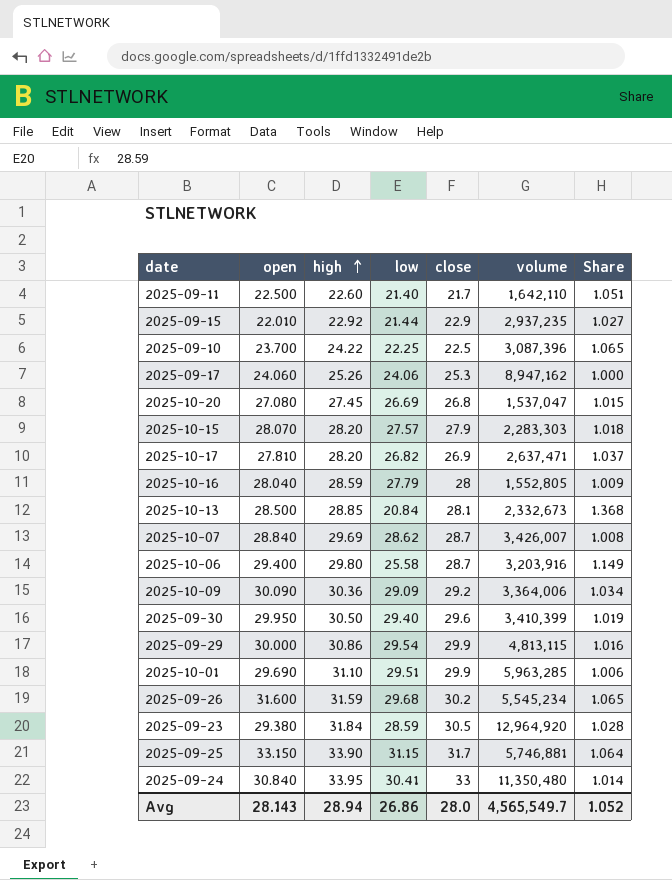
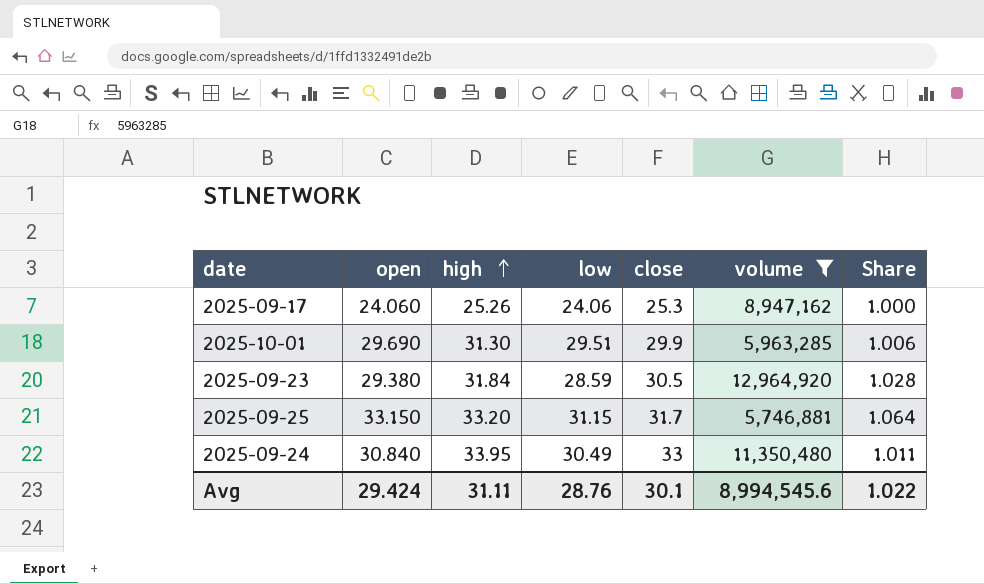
filter: none -> volume >= 5,746,881
2025-10-01 | high: 31.10 -> 31.30
2025-09-25 | high: 33.90 -> 33.20
2025-09-24 | low: 30.41 -> 30.49
2025-09-24 | Share: 1.014 -> 1.011
Avg | open: 28.143 -> 29.424
Avg | high: 28.94 -> 31.11
Avg | low: 26.86 -> 28.76
Avg | close: 28.0 -> 30.1
Avg | volume: 4,565,549.7 -> 8,994,545.6
Avg | Share: 1.052 -> 1.022

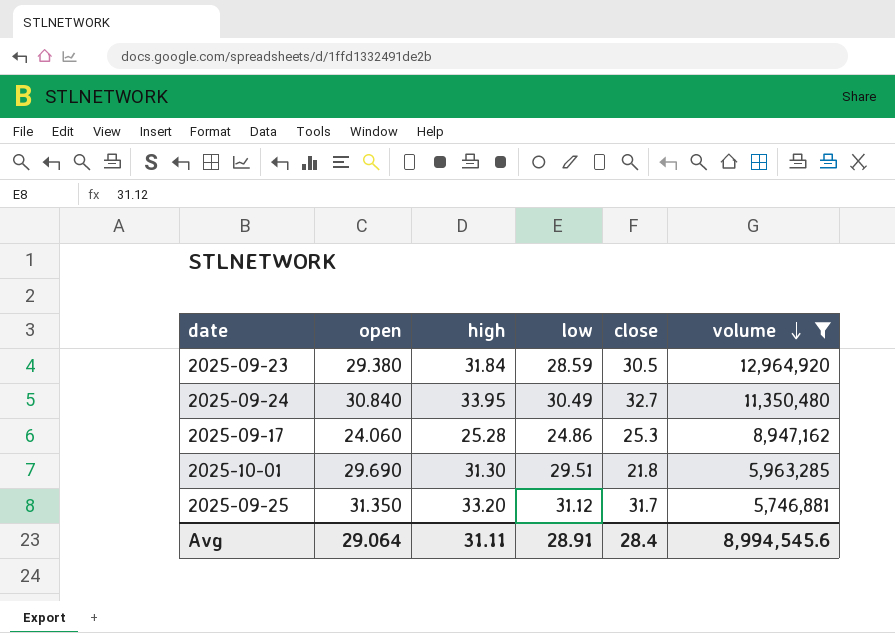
row order: high ascending -> volume descending
column Share | formula: [open] / [low] -> none
2025-09-24 | close: 33 -> 32.7
2025-09-17 | high: 25.26 -> 25.28
2025-09-17 | low: 24.06 -> 24.86
2025-10-01 | close: 29.9 -> 21.8
2025-09-25 | open: 33.150 -> 31.350
2025-09-25 | low: 31.15 -> 31.12
Avg | open: 29.424 -> 29.064
Avg | low: 28.76 -> 28.91
Avg | close: 30.1 -> 28.4

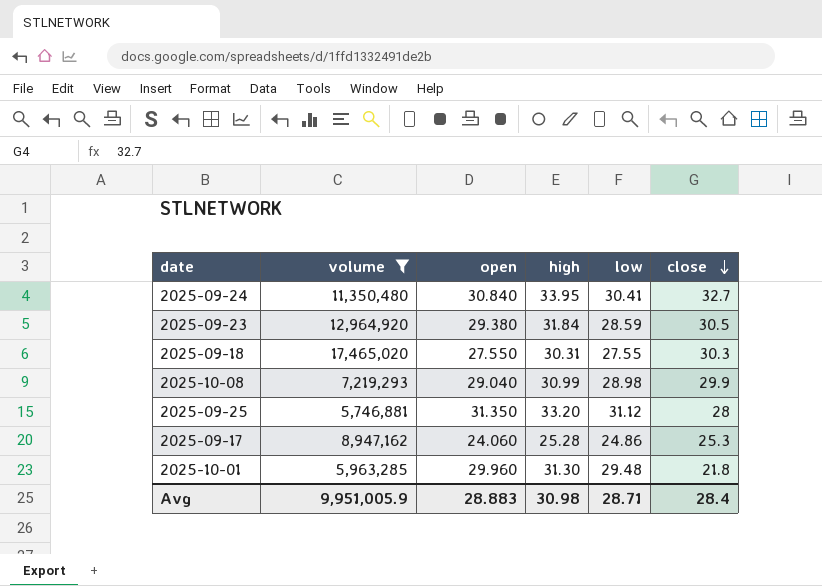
row order: volume descending -> close descending
column volume | position: 6 -> 2
2025-09-24 | low: 30.49 -> 30.41
row 2025-09-18: none -> 17,465,020 | 27.550 | 30.31 | 27.55 | 30.3
row 2025-10-08: none -> 7,219,293 | 29.040 | 30.99 | 28.98 | 29.9
2025-09-25 | close: 31.7 -> 28
2025-10-01 | open: 29.690 -> 29.960
2025-10-01 | low: 29.51 -> 29.48
Avg | volume: 8,994,545.6 -> 9,951,005.9
Avg | open: 29.064 -> 28.883
Avg | high: 31.11 -> 30.98
Avg | low: 28.91 -> 28.71

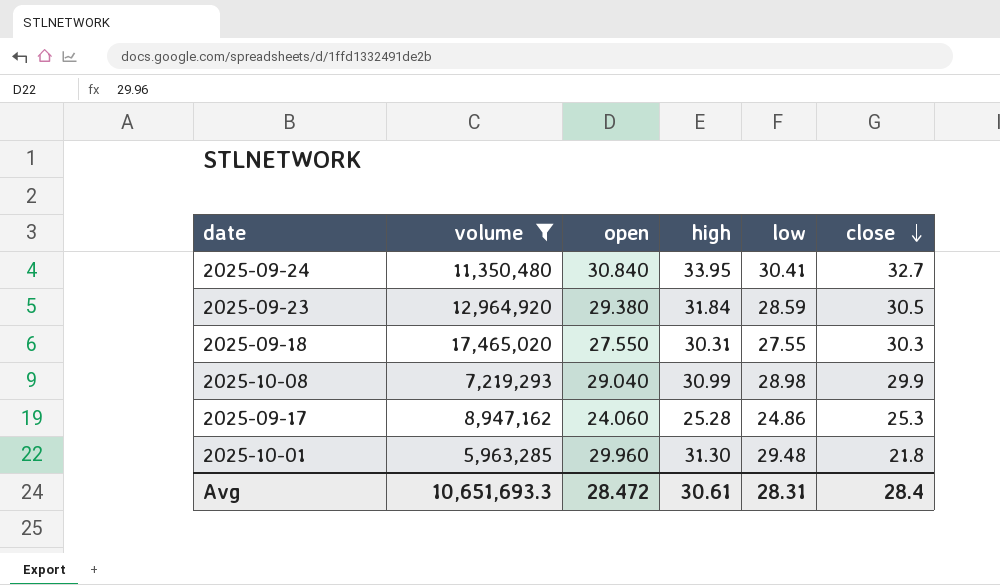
row 2025-09-25: 5,746,881 | 31.350 | 33.20 | 31.12 | 28 -> none
Avg | volume: 9,951,005.9 -> 10,651,693.3
Avg | open: 28.883 -> 28.472
Avg | high: 30.98 -> 30.61
Avg | low: 28.71 -> 28.31

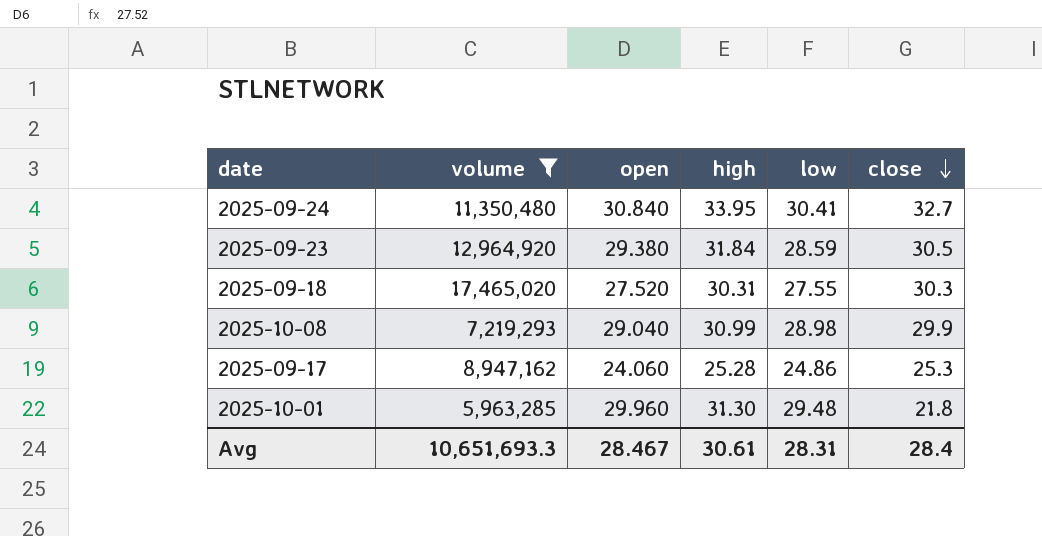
2025-09-18 | open: 27.550 -> 27.520
Avg | open: 28.472 -> 28.467

